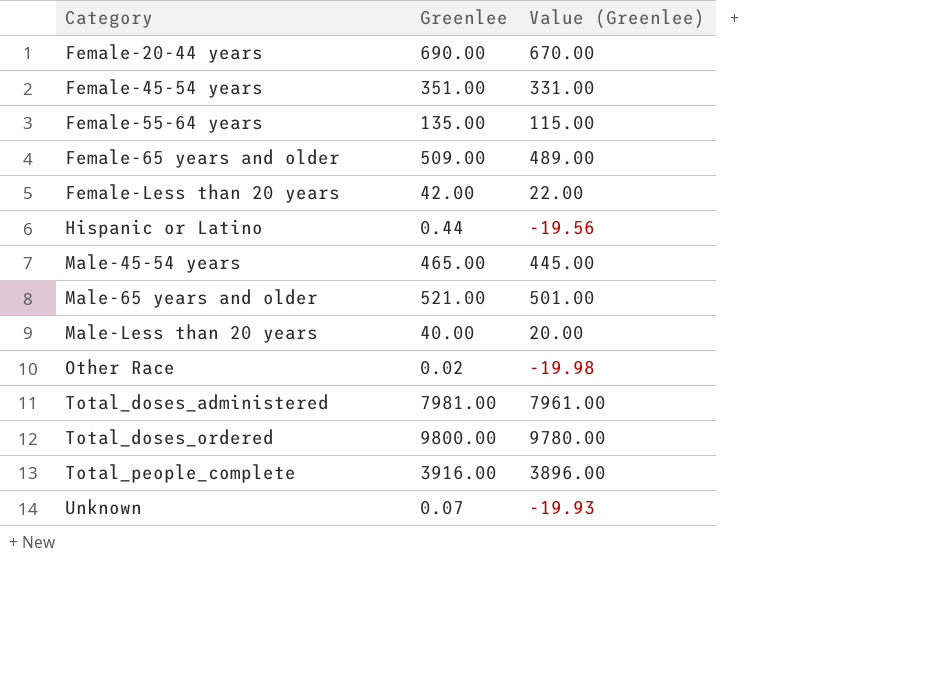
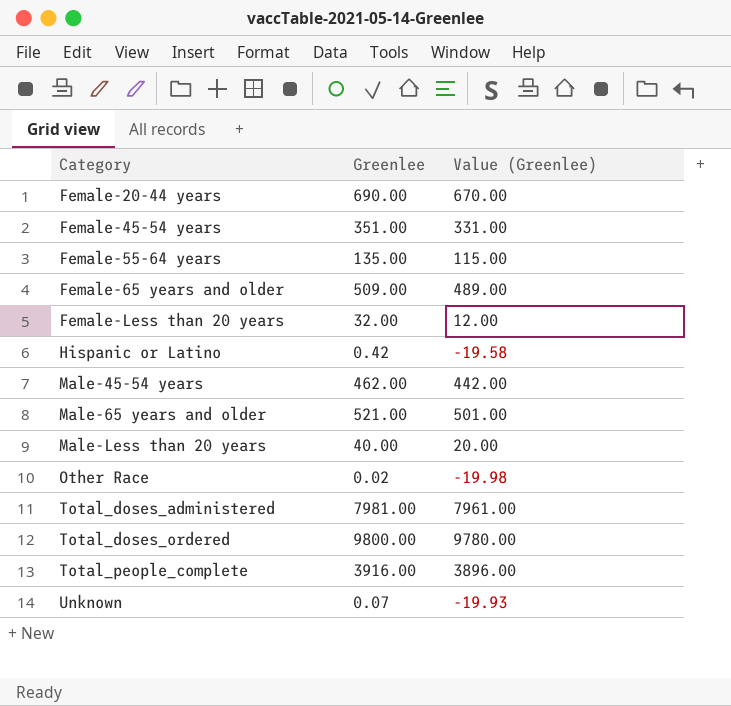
Female-Less than 20 years | Greenlee: 42.00 -> 32.00
Female-Less than 20 years | Value (Greenlee): 22.00 -> 12.00
Hispanic or Latino | Greenlee: 0.44 -> 0.42
Hispanic or Latino | Value (Greenlee): -19.56 -> -19.58
Male-45-54 years | Greenlee: 465.00 -> 462.00
Male-45-54 years | Value (Greenlee): 445.00 -> 442.00

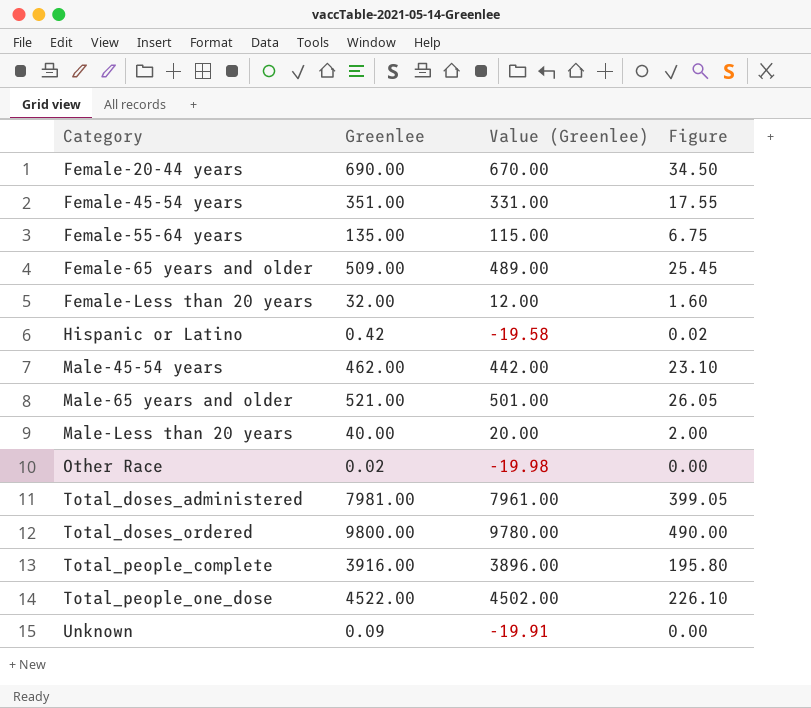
column Figure | formula: none -> [Greenlee] * 0.05
row Total_people_one_dose: none -> 4522.00 | 4502.00 | 226.10
Unknown | Greenlee: 0.07 -> 0.09
Unknown | Value (Greenlee): -19.93 -> -19.91

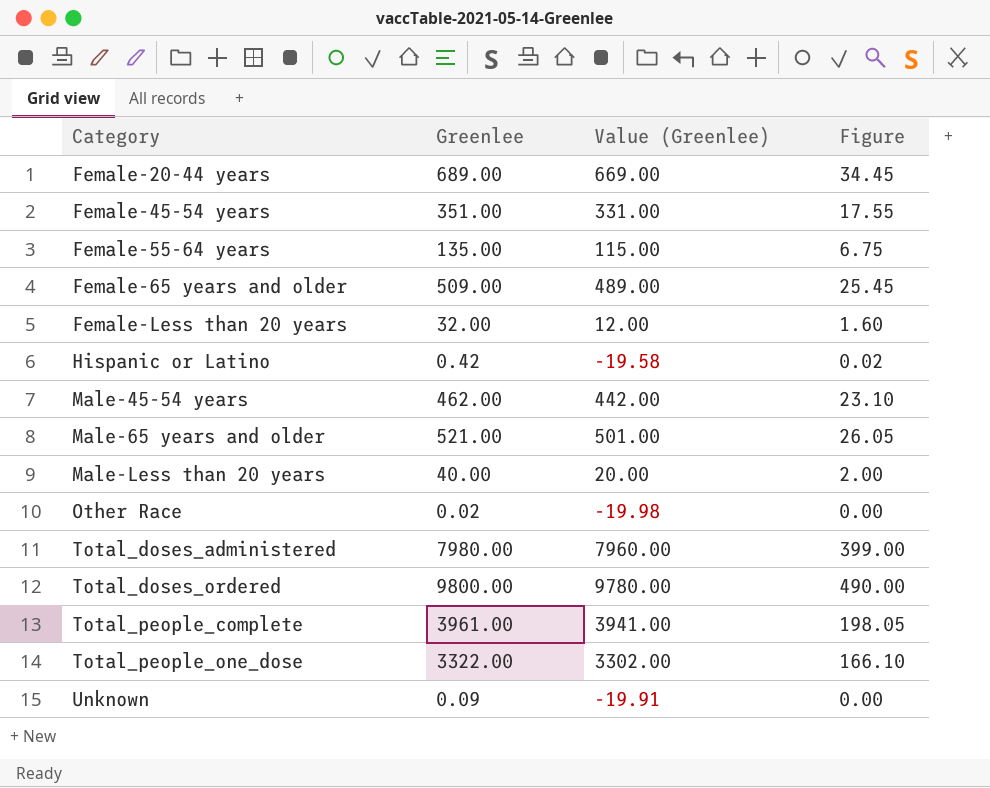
Female-20-44 years | Greenlee: 690.00 -> 689.00
Female-20-44 years | Value (Greenlee): 670.00 -> 669.00
Female-20-44 years | Figure: 34.50 -> 34.45
Total_doses_administered | Greenlee: 7981.00 -> 7980.00
Total_doses_administered | Value (Greenlee): 7961.00 -> 7960.00
Total_doses_administered | Figure: 399.05 -> 399.00
Total_people_complete | Greenlee: 3916.00 -> 3961.00
Total_people_complete | Value (Greenlee): 3896.00 -> 3941.00
Total_people_complete | Figure: 195.80 -> 198.05
Total_people_one_dose | Greenlee: 4522.00 -> 3322.00
Total_people_one_dose | Value (Greenlee): 4502.00 -> 3302.00
Total_people_one_dose | Figure: 226.10 -> 166.10

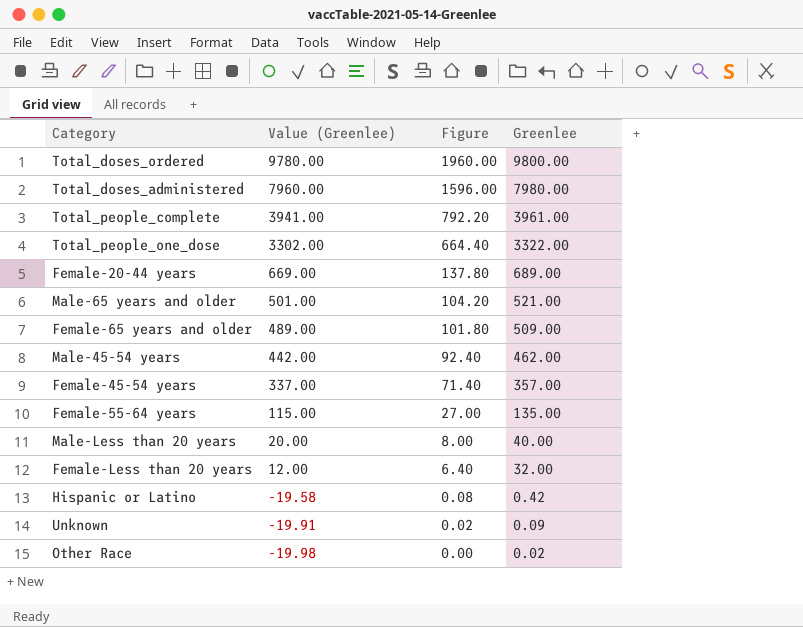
row order: Category ascending -> Value (Greenlee) descending
column Figure | formula: [Greenlee] * 0.05 -> [Greenlee] * 0.2
column Greenlee | position: 2 -> 4
Female-45-54 years | Value (Greenlee): 331.00 -> 337.00
Female-45-54 years | Greenlee: 351.00 -> 357.00

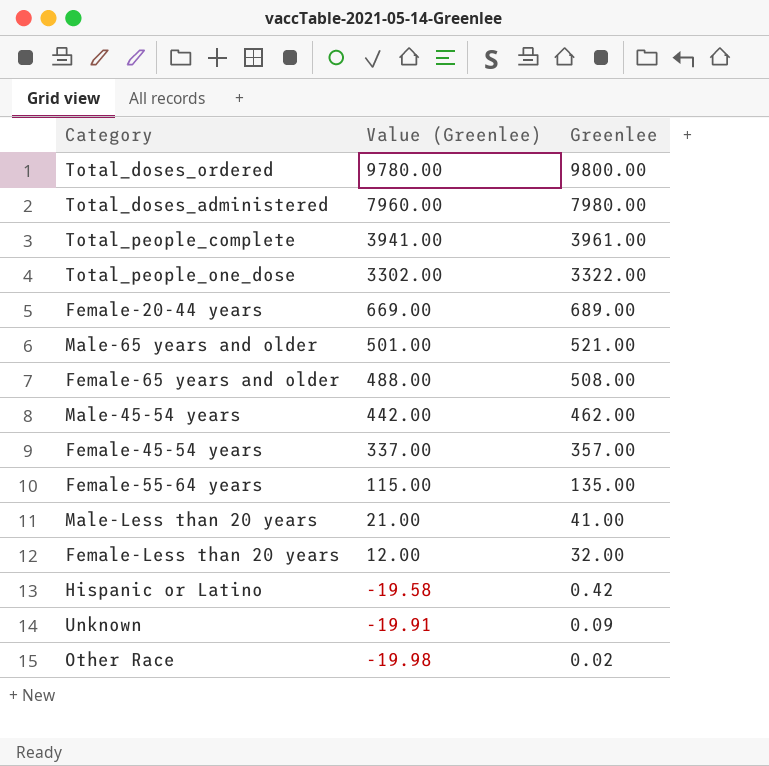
column Figure | formula: [Greenlee] * 0.2 -> none
Female-65 years and older | Value (Greenlee): 489.00 -> 488.00
Female-65 years and older | Greenlee: 509.00 -> 508.00
Male-Less than 20 years | Value (Greenlee): 20.00 -> 21.00
Male-Less than 20 years | Greenlee: 40.00 -> 41.00

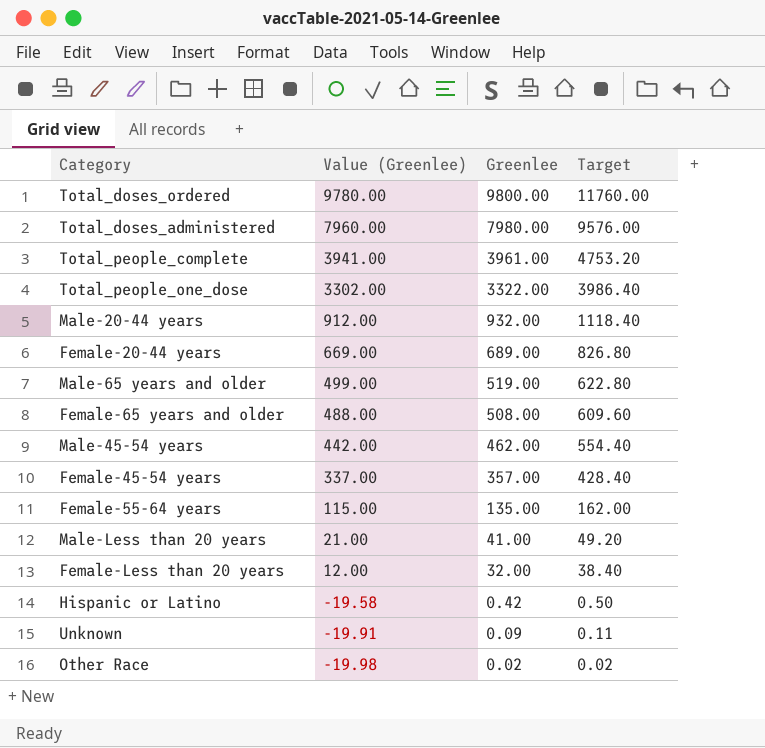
column Target | formula: none -> [Greenlee] * 1.2
row Male-20-44 years: none -> 912.00 | 932.00 | 1118.40
Male-65 years and older | Value (Greenlee): 501.00 -> 499.00
Male-65 years and older | Greenlee: 521.00 -> 519.00

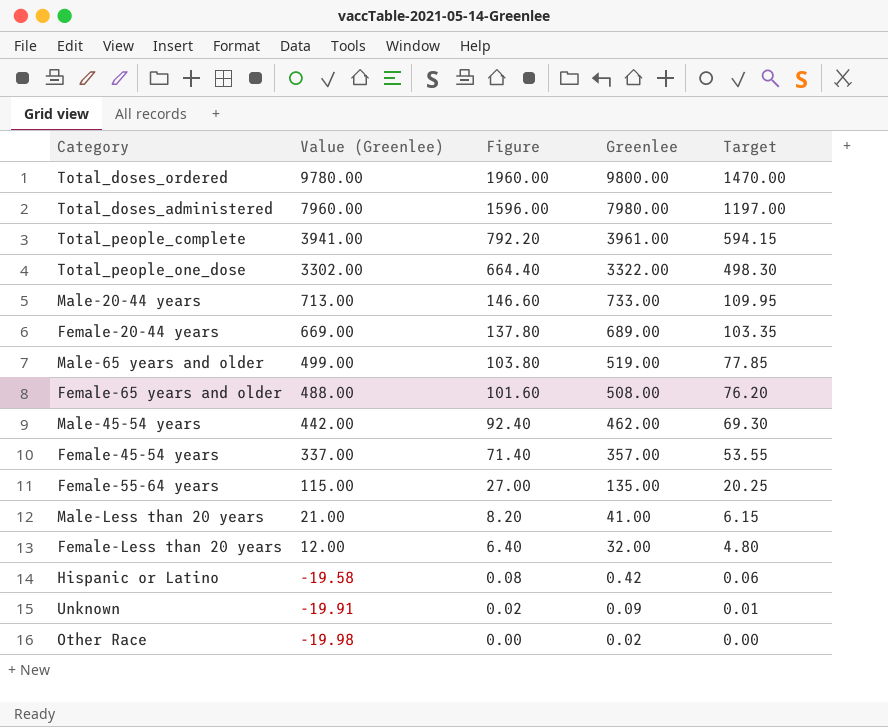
column Figure | formula: none -> [Greenlee] * 0.2
column Target | formula: [Greenlee] * 1.2 -> [Greenlee] * 0.15
Male-20-44 years | Value (Greenlee): 912.00 -> 713.00
Male-20-44 years | Greenlee: 932.00 -> 733.00

